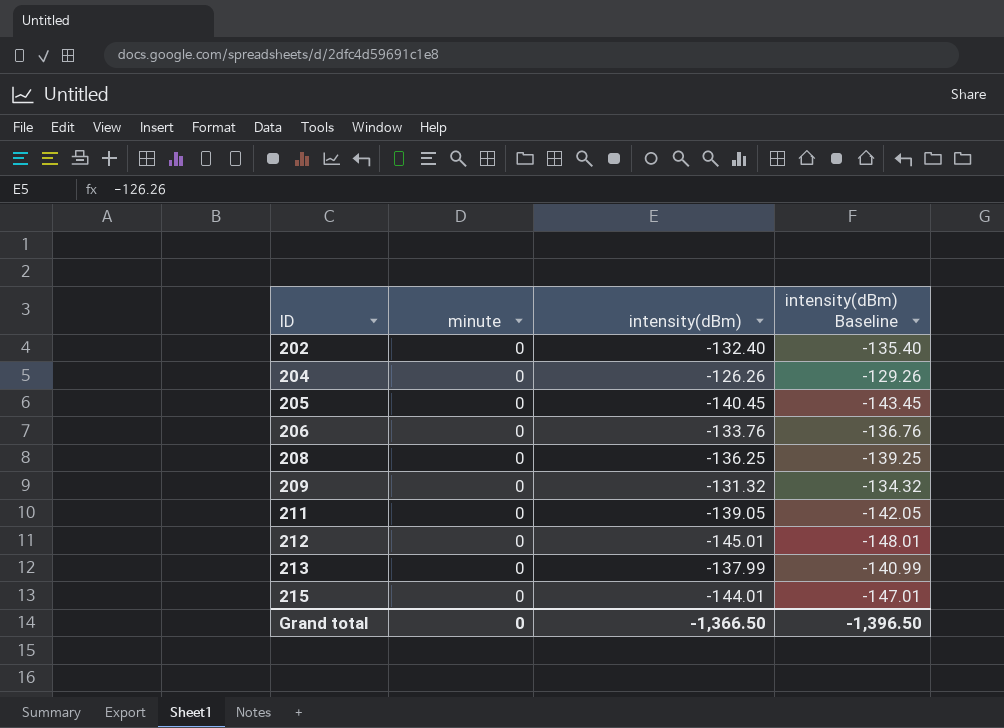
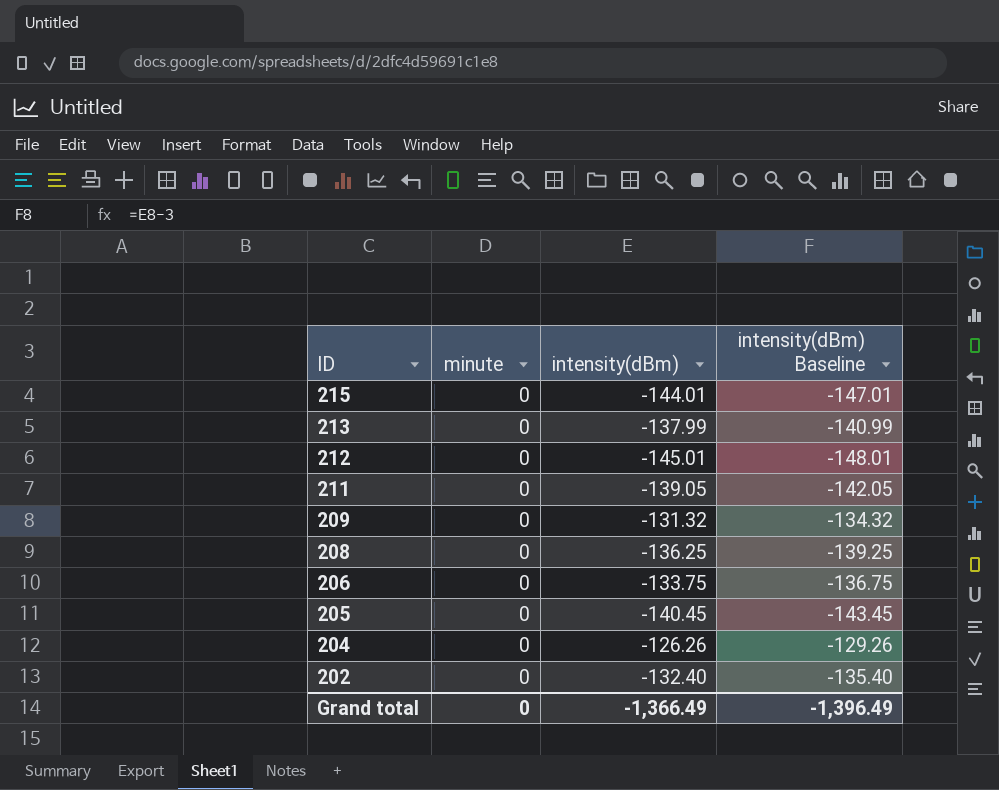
row order: ID ascending -> ID descending
206 | intensity(dBm): -133.76 -> -133.75
206 | intensity(dBm) Baseline: -136.76 -> -136.75
Grand total | intensity(dBm): -1,366.50 -> -1,366.49
Grand total | intensity(dBm) Baseline: -1,396.50 -> -1,396.49

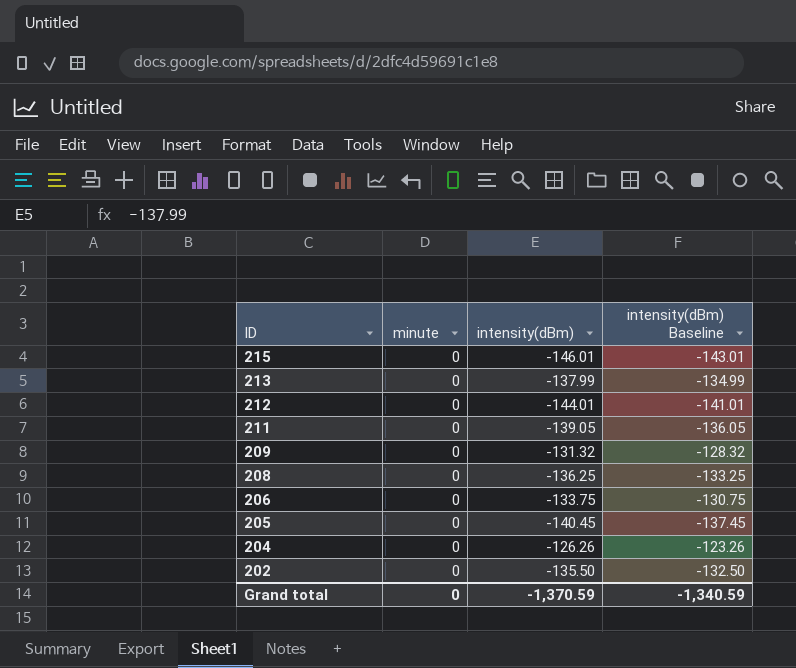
column intensity(dBm) Baseline | formula: [intensity(dBm)] - 3 -> [intensity(dBm)] + 3
215 | intensity(dBm): -144.01 -> -146.01
212 | intensity(dBm): -145.01 -> -144.01
202 | intensity(dBm): -132.40 -> -135.50
Grand total | intensity(dBm): -1,366.49 -> -1,370.59
Grand total | intensity(dBm) Baseline: -1,396.49 -> -1,340.59

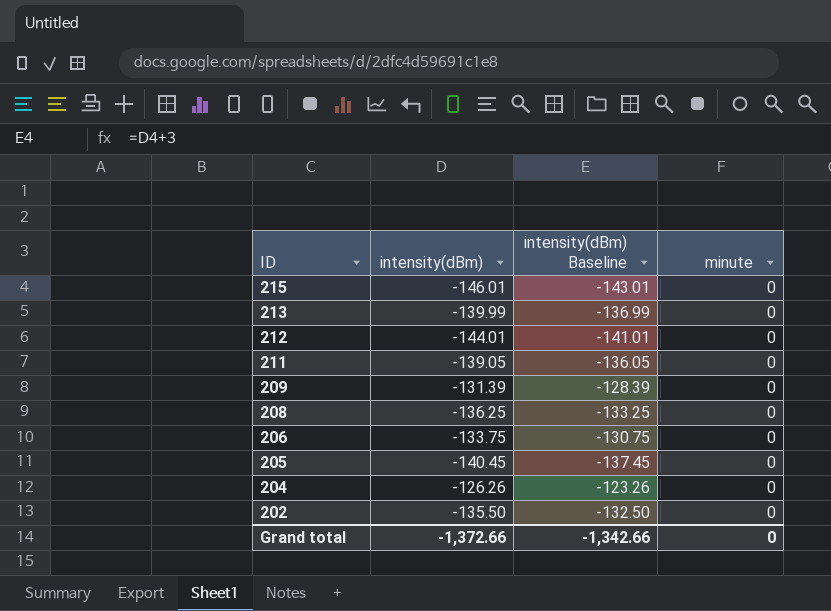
column minute | position: 2 -> 4
213 | intensity(dBm): -137.99 -> -139.99
213 | intensity(dBm) Baseline: -134.99 -> -136.99
209 | intensity(dBm): -131.32 -> -131.39
209 | intensity(dBm) Baseline: -128.32 -> -128.39
Grand total | intensity(dBm): -1,370.59 -> -1,372.66
Grand total | intensity(dBm) Baseline: -1,340.59 -> -1,342.66

